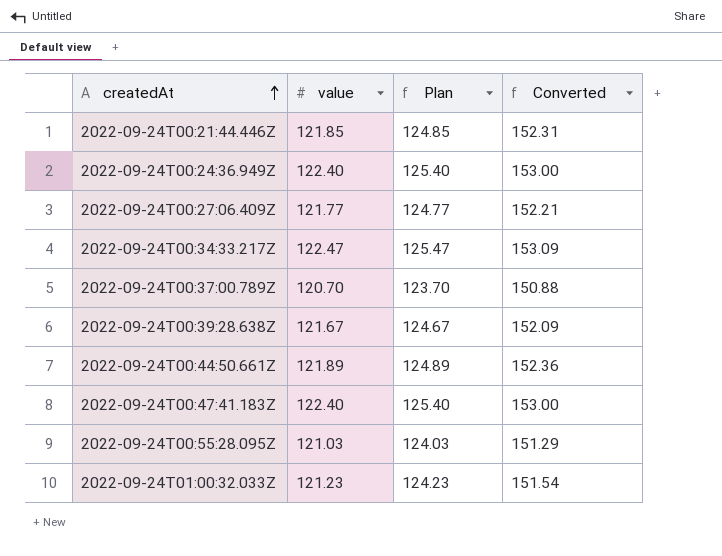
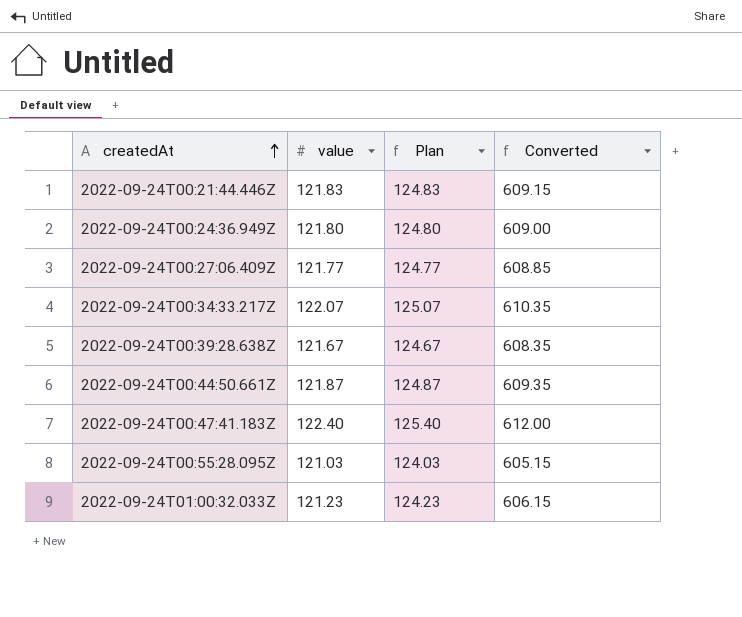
column Converted | formula: [value] * 1.25 -> [value] * 5
row 2022-09-24T00:37:00.789Z: 120.70 | 123.70 | 150.88 -> none
2022-09-24T00:21:44.446Z | value: 121.85 -> 121.83
2022-09-24T00:21:44.446Z | Plan: 124.85 -> 124.83
2022-09-24T00:24:36.949Z | value: 122.40 -> 121.80
2022-09-24T00:24:36.949Z | Plan: 125.40 -> 124.80
2022-09-24T00:34:33.217Z | value: 122.47 -> 122.07
2022-09-24T00:34:33.217Z | Plan: 125.47 -> 125.07
2022-09-24T00:44:50.661Z | value: 121.89 -> 121.87
2022-09-24T00:44:50.661Z | Plan: 124.89 -> 124.87

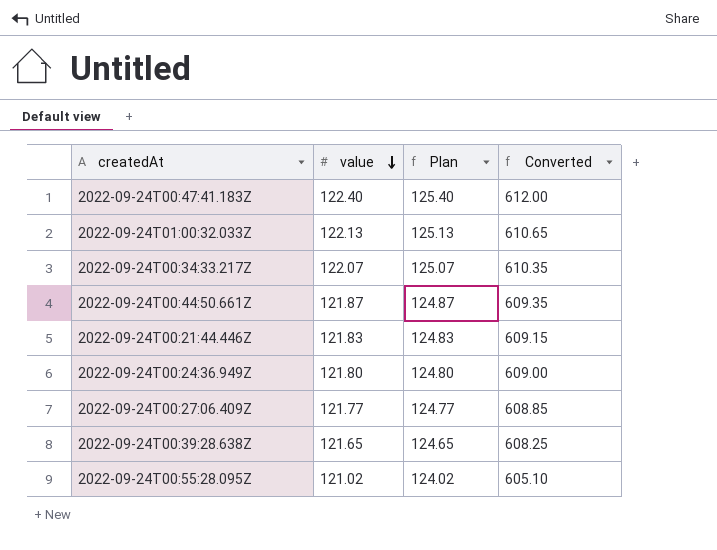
row order: createdAt ascending -> value descending
2022-09-24T01:00:32.033Z | value: 121.23 -> 122.13
2022-09-24T01:00:32.033Z | Plan: 124.23 -> 125.13
2022-09-24T01:00:32.033Z | Converted: 606.15 -> 610.65
2022-09-24T00:39:28.638Z | value: 121.67 -> 121.65
2022-09-24T00:39:28.638Z | Plan: 124.67 -> 124.65
2022-09-24T00:39:28.638Z | Converted: 608.35 -> 608.25
2022-09-24T00:55:28.095Z | value: 121.03 -> 121.02
2022-09-24T00:55:28.095Z | Plan: 124.03 -> 124.02
2022-09-24T00:55:28.095Z | Converted: 605.15 -> 605.10

